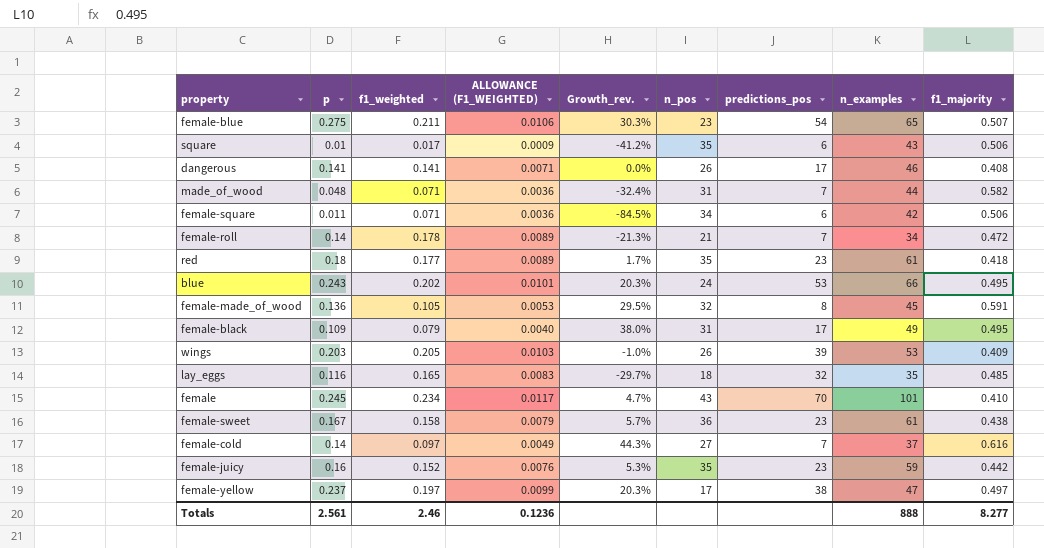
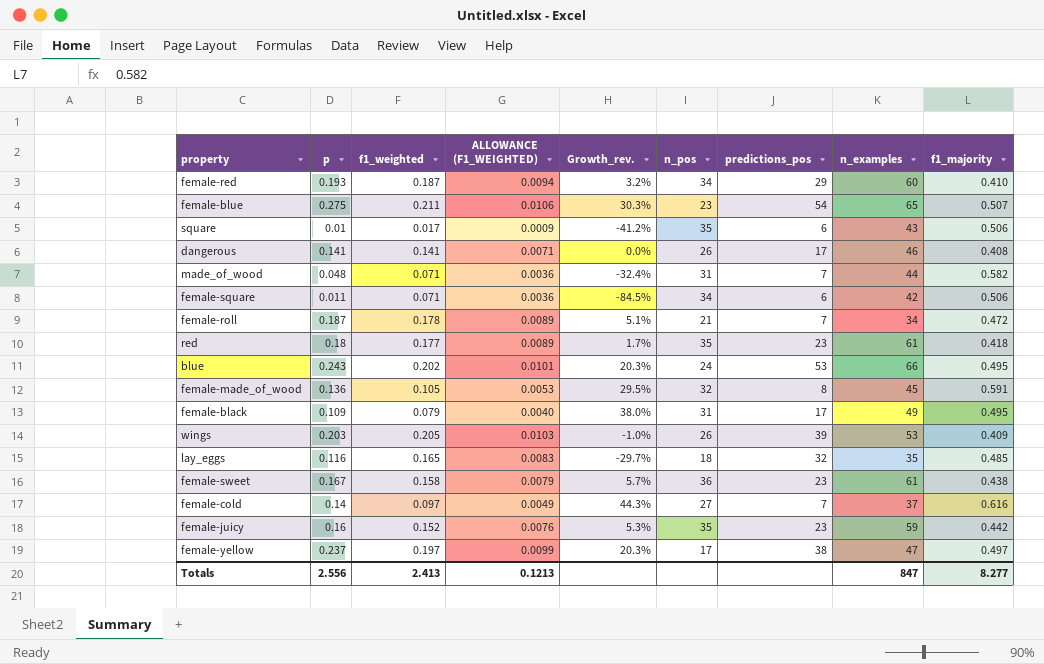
row female: 0.245 | 0.234 | 0.0117 | 4.7% | 43 | 70 | 101 | 0.410 -> none
row female-red: none -> 0.193 | 0.187 | 0.0094 | 3.2% | 34 | 29 | 60 | 0.410
female-roll | p: 0.14 -> 0.187
female-roll | Growth_rev.: -21.3% -> 5.1%
Totals | p: 2.561 -> 2.556
Totals | f1_weighted: 2.46 -> 2.413
Totals | ALLOWANCE (F1_WEIGHTED): 0.1236 -> 0.1213
Totals | n_examples: 888 -> 847

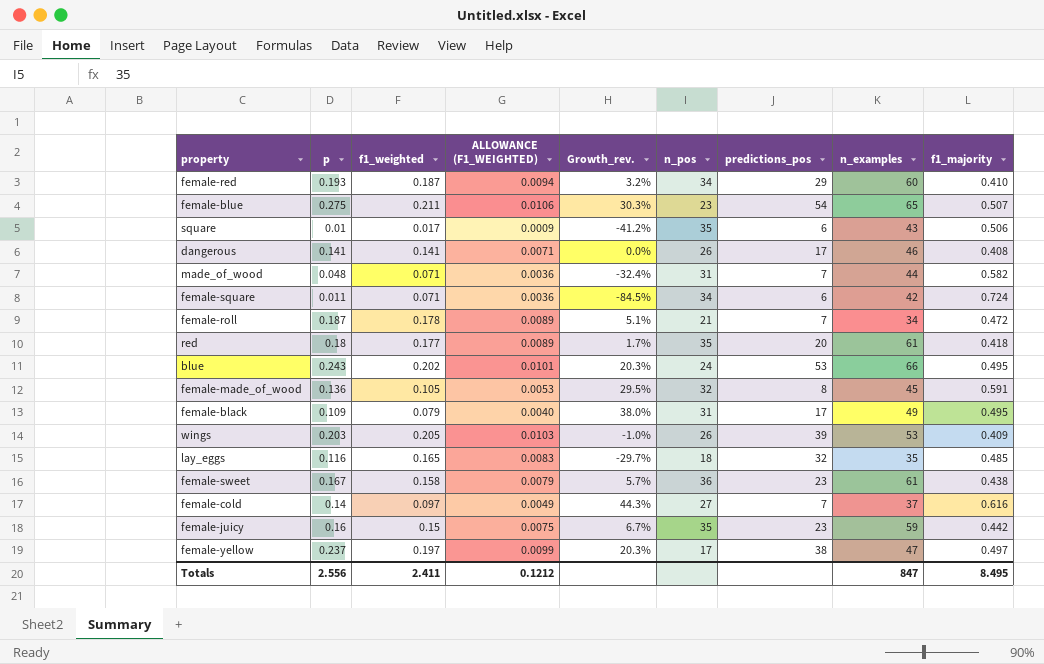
female-square | f1_majority: 0.506 -> 0.724
red | predictions_pos: 23 -> 20
female-juicy | f1_weighted: 0.152 -> 0.15
female-juicy | ALLOWANCE (F1_WEIGHTED): 0.0076 -> 0.0075
female-juicy | Growth_rev.: 5.3% -> 6.7%
Totals | f1_weighted: 2.413 -> 2.411
Totals | ALLOWANCE (F1_WEIGHTED): 0.1213 -> 0.1212
Totals | f1_majority: 8.277 -> 8.495

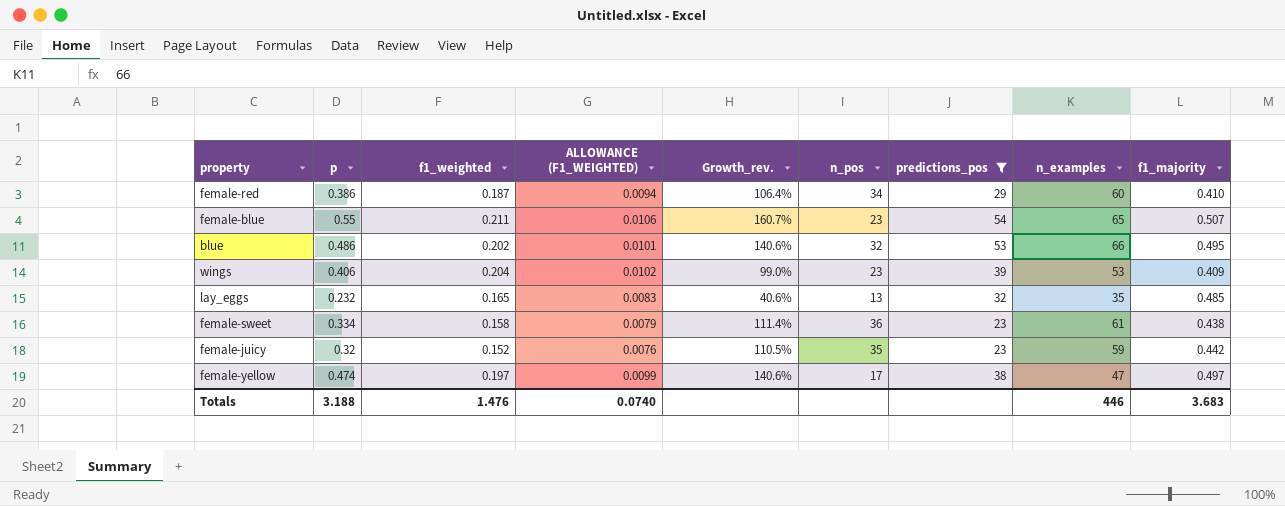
filter: none -> predictions_pos >= 23
female-red | p: 0.193 -> 0.386
female-red | Growth_rev.: 3.2% -> 106.4%
female-blue | p: 0.275 -> 0.55
female-blue | Growth_rev.: 30.3% -> 160.7%
blue | p: 0.243 -> 0.486
blue | Growth_rev.: 20.3% -> 140.6%
blue | n_pos: 24 -> 32
wings | p: 0.203 -> 0.406
wings | f1_weighted: 0.205 -> 0.204
wings | ALLOWANCE (F1_WEIGHTED): 0.0103 -> 0.0102
wings | Growth_rev.: -1.0% -> 99.0%
wings | n_pos: 26 -> 23
lay_eggs | p: 0.116 -> 0.232
lay_eggs | Growth_rev.: -29.7% -> 40.6%
lay_eggs | n_pos: 18 -> 13
female-sweet | p: 0.167 -> 0.334
female-sweet | Growth_rev.: 5.7% -> 111.4%
female-juicy | p: 0.16 -> 0.32
female-juicy | f1_weighted: 0.15 -> 0.152
female-juicy | ALLOWANCE (F1_WEIGHTED): 0.0075 -> 0.0076
female-juicy | Growth_rev.: 6.7% -> 110.5%
female-yellow | p: 0.237 -> 0.474
female-yellow | Growth_rev.: 20.3% -> 140.6%
Totals | p: 2.556 -> 3.188
Totals | f1_weighted: 2.411 -> 1.476
Totals | ALLOWANCE (F1_WEIGHTED): 0.1212 -> 0.0740
Totals | n_examples: 847 -> 446
Totals | f1_majority: 8.495 -> 3.683

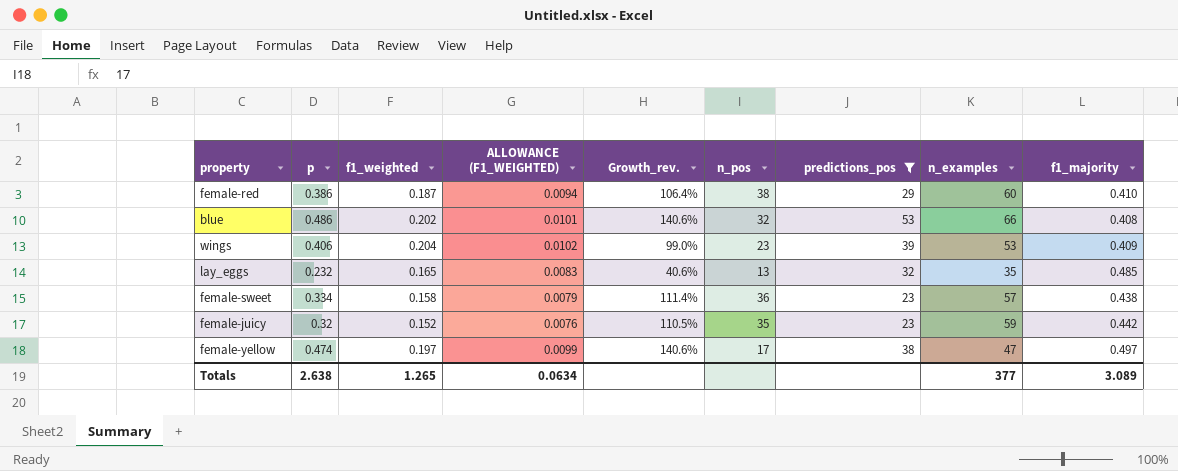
row female-blue: 0.55 | 0.211 | 0.0106 | 160.7% | 23 | 54 | 65 | 0.507 -> none
female-red | n_pos: 34 -> 38
blue | f1_majority: 0.495 -> 0.408
female-sweet | n_examples: 61 -> 57
Totals | p: 3.188 -> 2.638
Totals | f1_weighted: 1.476 -> 1.265
Totals | ALLOWANCE (F1_WEIGHTED): 0.0740 -> 0.0634
Totals | n_examples: 446 -> 377
Totals | f1_majority: 3.683 -> 3.089

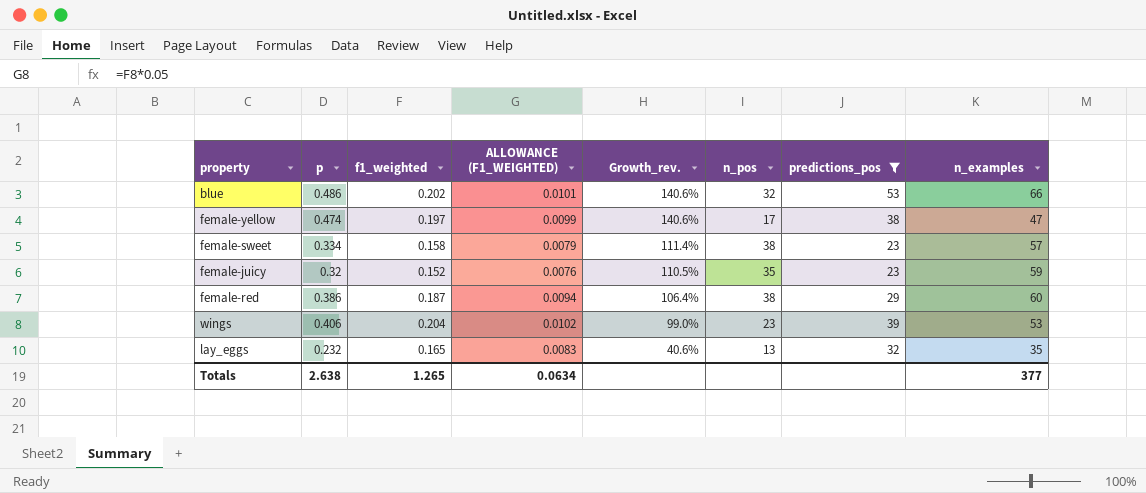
row order: none -> Growth_rev. descending
column f1_majority | position: 9 -> none
female-sweet | n_pos: 36 -> 38

